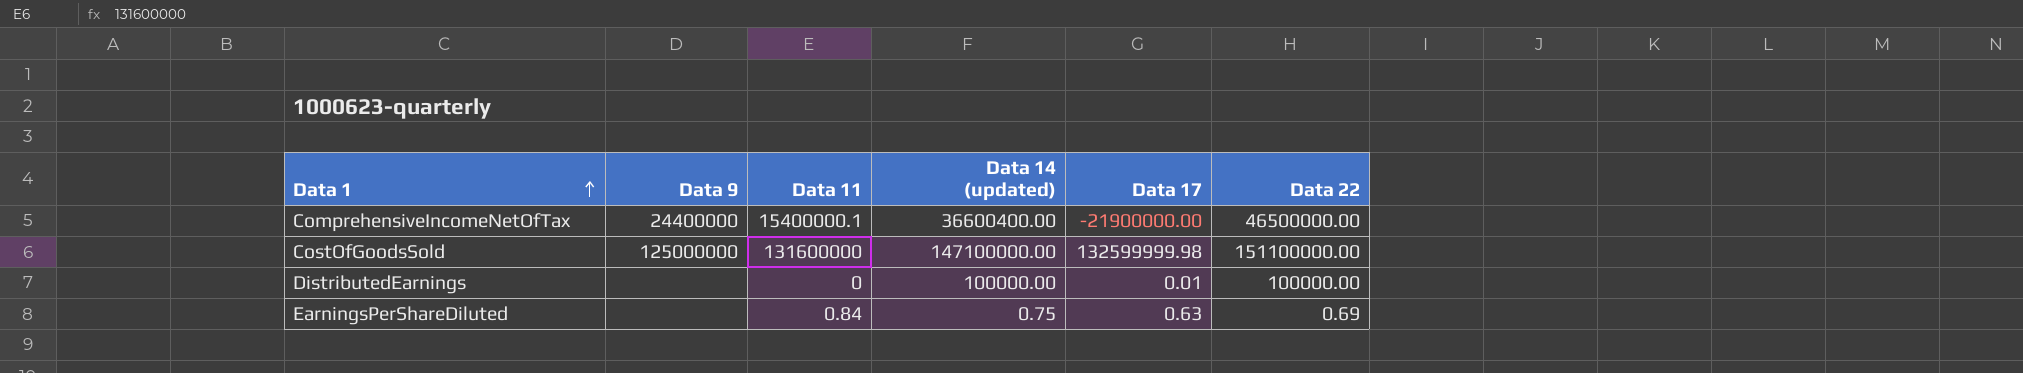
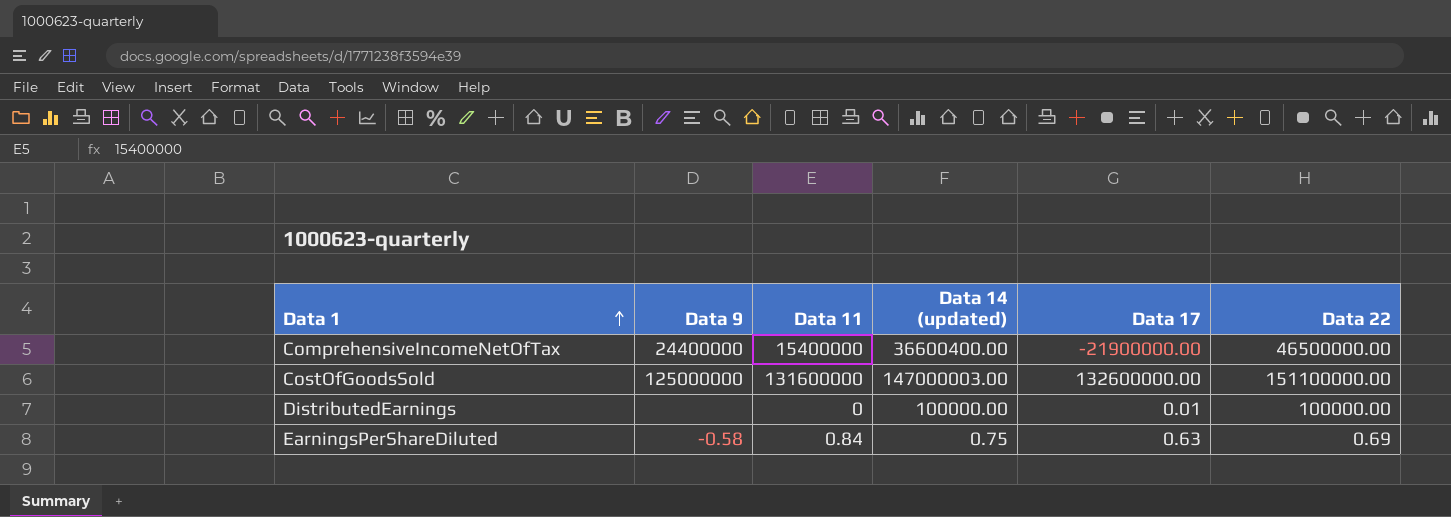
ComprehensiveIncomeNetOfTax | Data 11: 15400000.1 -> 15400000
CostOfGoodsSold | Data 14 (updated): 147100000.00 -> 147000003.00
CostOfGoodsSold | Data 17: 132599999.98 -> 132600000.00
EarningsPerShareDiluted | Data 9: none -> -0.58

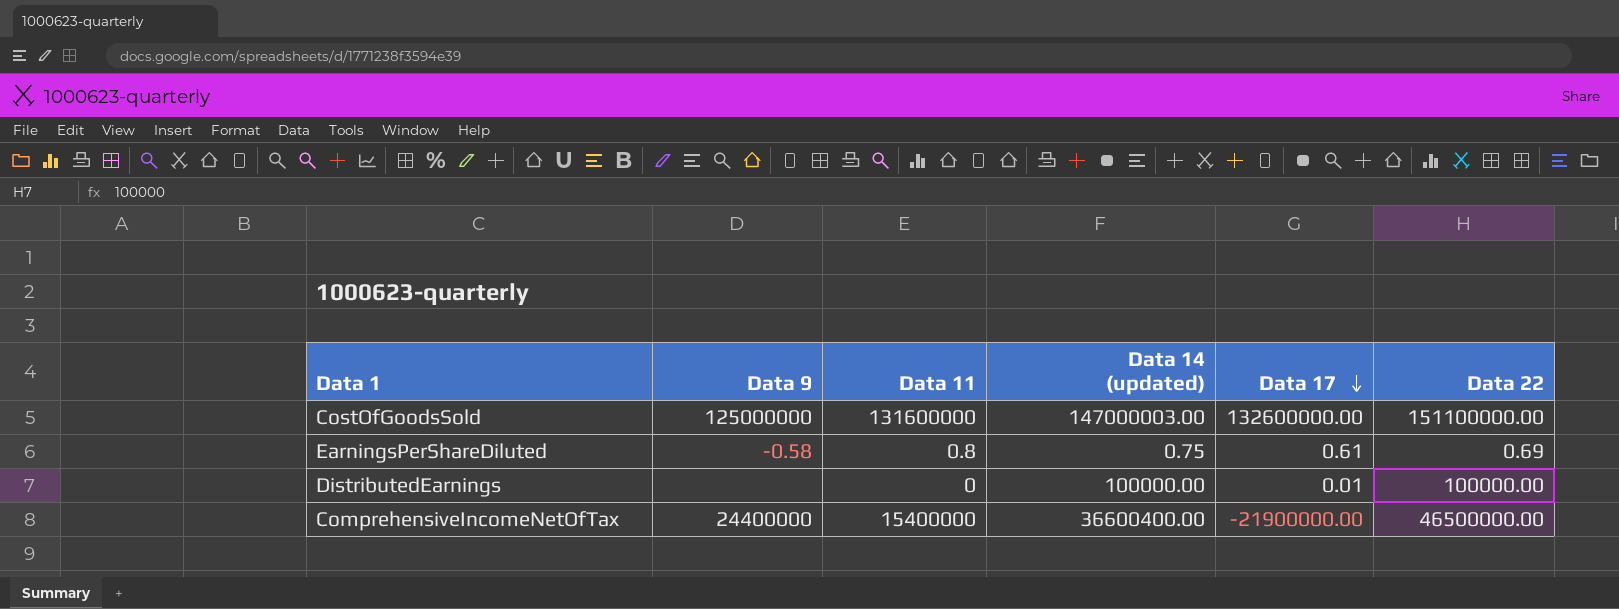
row order: Data 1 ascending -> Data 17 descending
EarningsPerShareDiluted | Data 11: 0.84 -> 0.8
EarningsPerShareDiluted | Data 17: 0.63 -> 0.61

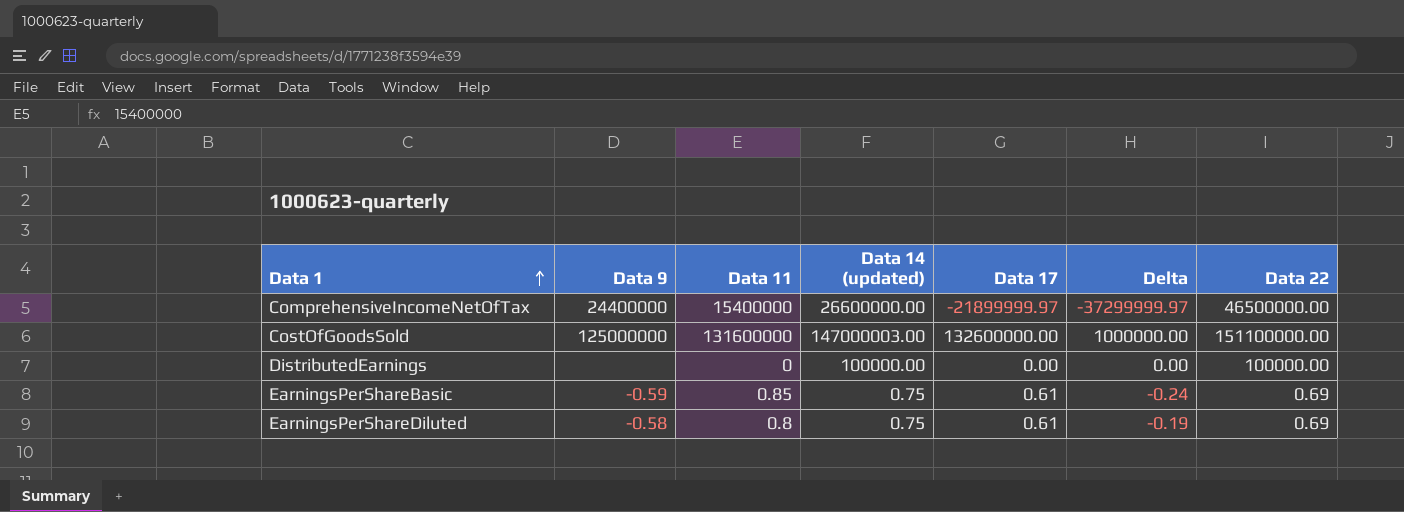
row order: Data 17 descending -> Data 1 ascending
column Delta | formula: none -> [Data 17] - [Data 11]
ComprehensiveIncomeNetOfTax | Data 14 (updated): 36600400.00 -> 26600000.00
ComprehensiveIncomeNetOfTax | Data 17: -21900000.00 -> -21899999.97
DistributedEarnings | Data 17: 0.01 -> 0.00
row EarningsPerShareBasic: none -> -0.59 | 0.85 | 0.75 | 0.61 | -0.24 | 0.69

